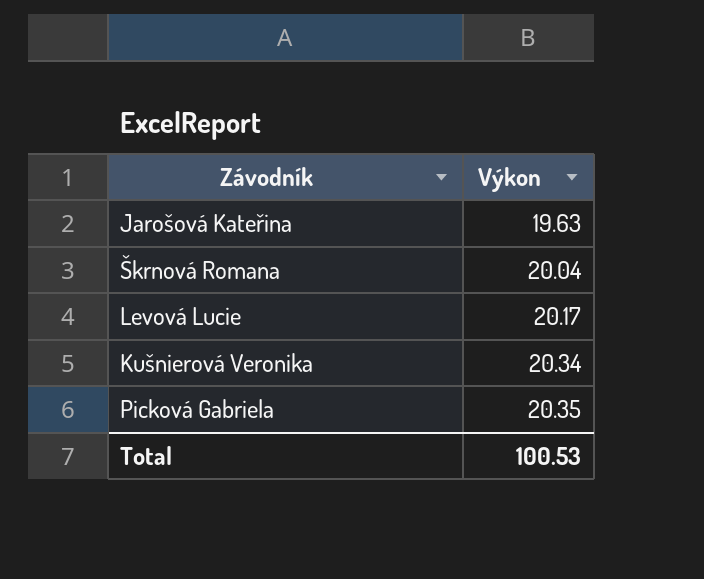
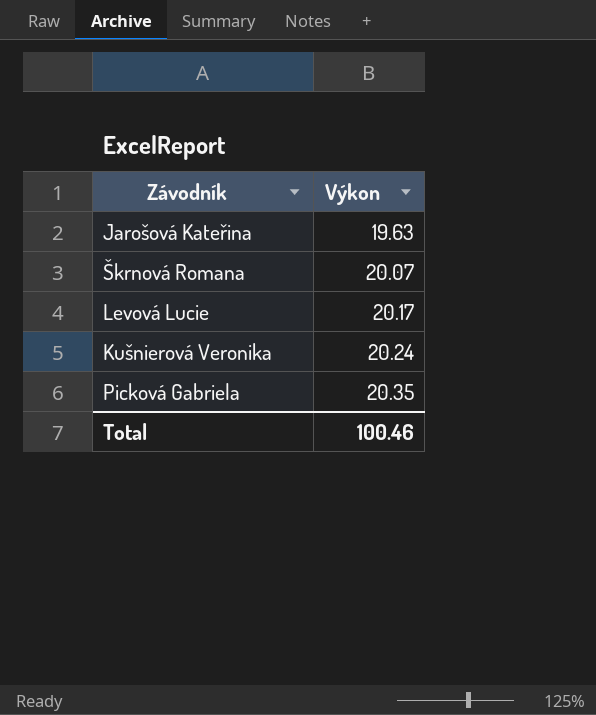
Škrnová Romana | Výkon: 20.04 -> 20.07
Kušnierová Veronika | Výkon: 20.34 -> 20.24
Total | Výkon: 100.53 -> 100.46

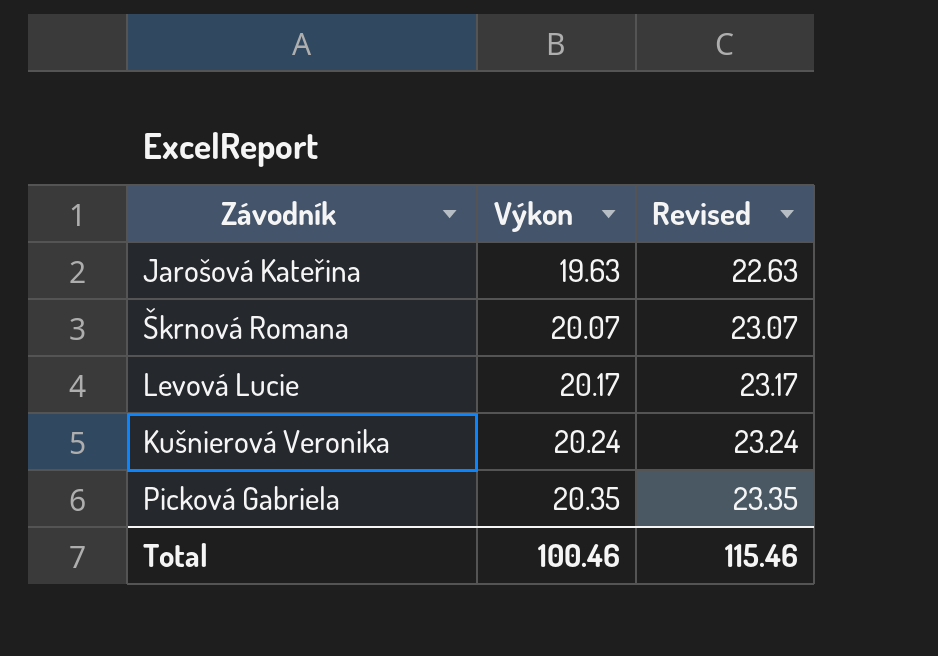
column Revised | formula: none -> [Výkon] + 3

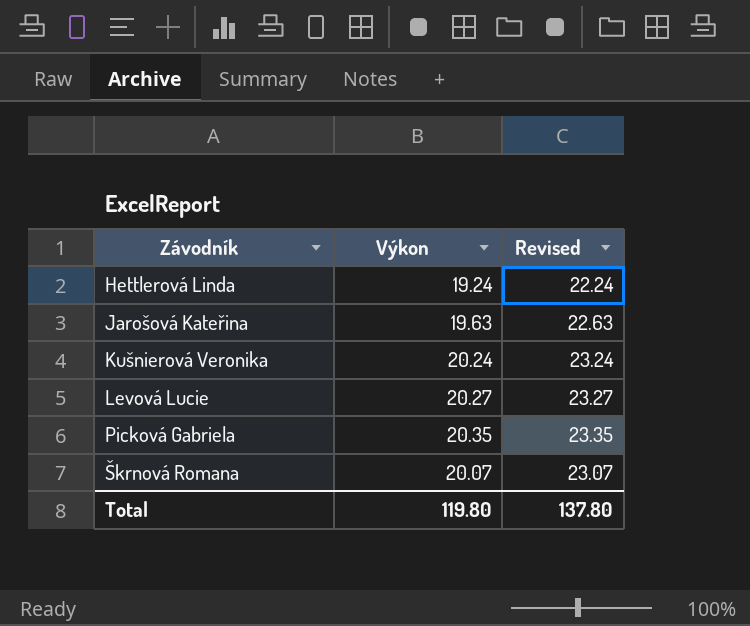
row order: Výkon ascending -> Závodník ascending
row Hettlerová Linda: none -> 19.24 | 22.24
Levová Lucie | Výkon: 20.17 -> 20.27
Levová Lucie | Revised: 23.17 -> 23.27
Total | Výkon: 100.46 -> 119.80
Total | Revised: 115.46 -> 137.80

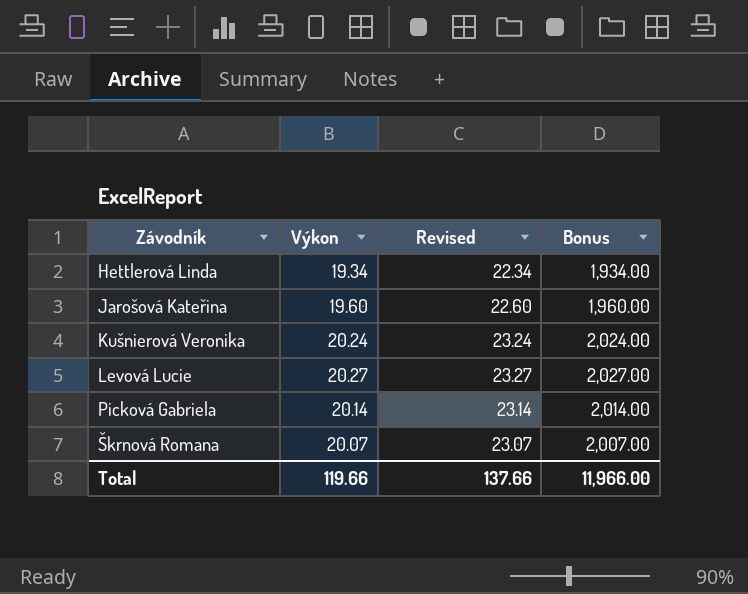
column Bonus | formula: none -> [Výkon] * 100
Hettlerová Linda | Výkon: 19.24 -> 19.34
Hettlerová Linda | Revised: 22.24 -> 22.34
Jarošová Kateřina | Výkon: 19.63 -> 19.60
Jarošová Kateřina | Revised: 22.63 -> 22.60
Picková Gabriela | Výkon: 20.35 -> 20.14
Picková Gabriela | Revised: 23.35 -> 23.14
Total | Výkon: 119.80 -> 119.66
Total | Revised: 137.80 -> 137.66

